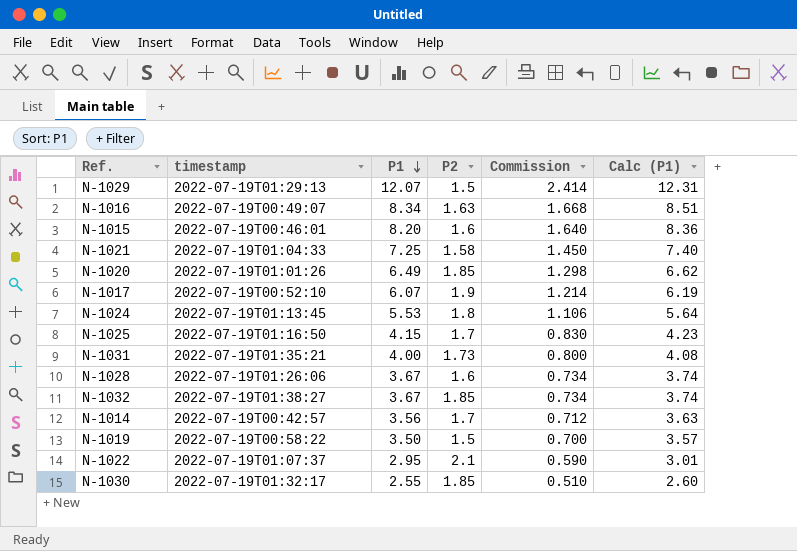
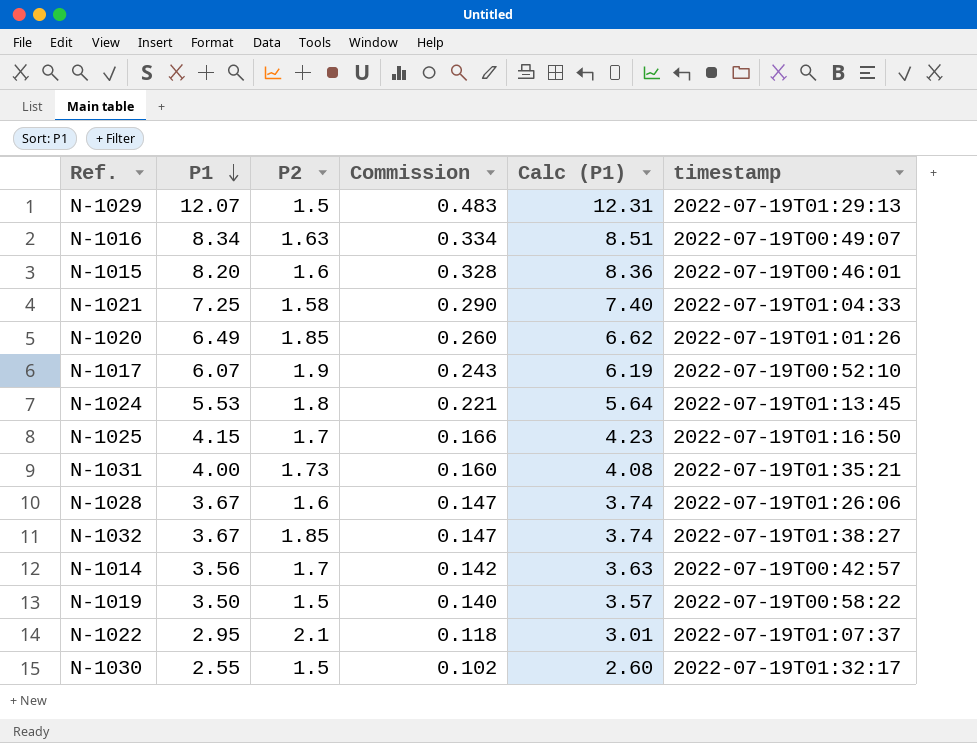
column Commission | formula: [P1] * 0.2 -> [P1] * 0.04
column timestamp | position: 2 -> 6
N-1030 | P2: 1.85 -> 1.5

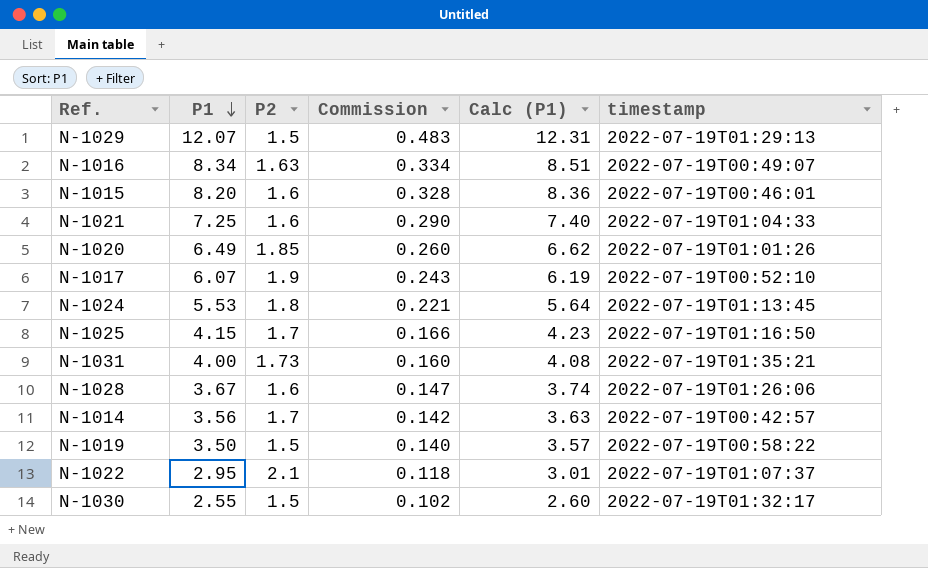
row N-1032: 3.67 | 1.85 | 0.147 | 3.74 | 2022-07-19T01:38:27 -> none
N-1021 | P2: 1.58 -> 1.6

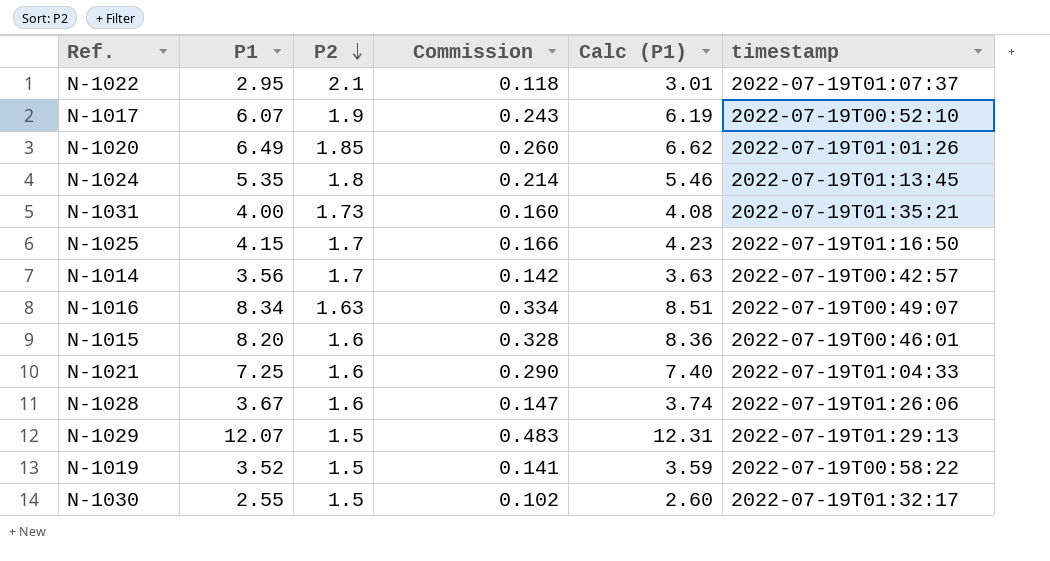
row order: P1 descending -> P2 descending
N-1024 | P1: 5.53 -> 5.35
N-1024 | Commission: 0.221 -> 0.214
N-1024 | Calc (P1): 5.64 -> 5.46
N-1019 | P1: 3.50 -> 3.52
N-1019 | Commission: 0.140 -> 0.141
N-1019 | Calc (P1): 3.57 -> 3.59

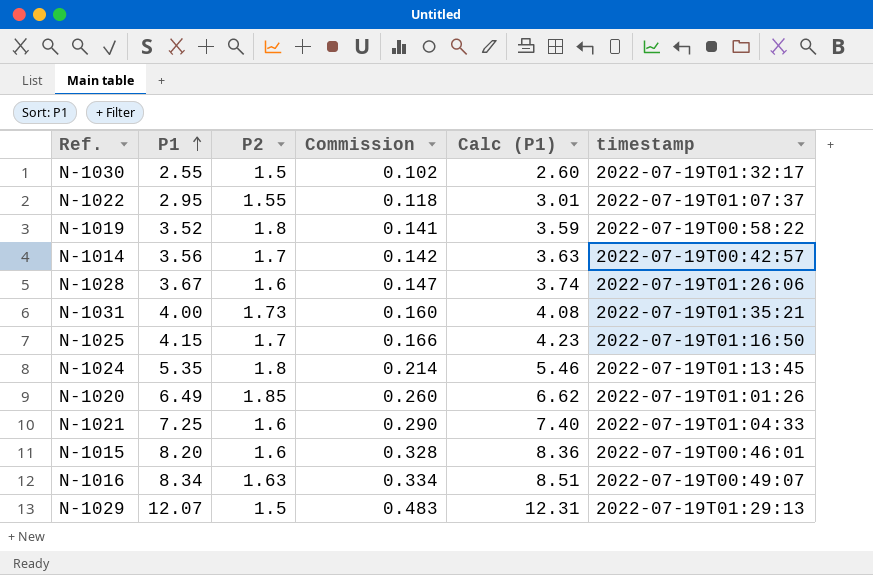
row order: P2 descending -> P1 ascending
row N-1017: 6.07 | 1.9 | 0.243 | 6.19 | 2022-07-19T00:52:10 -> none
N-1022 | P2: 2.1 -> 1.55
N-1019 | P2: 1.5 -> 1.8

